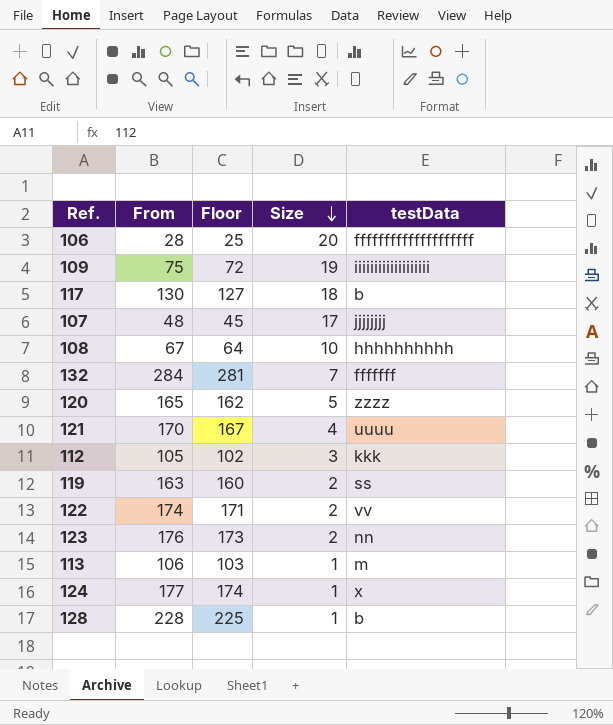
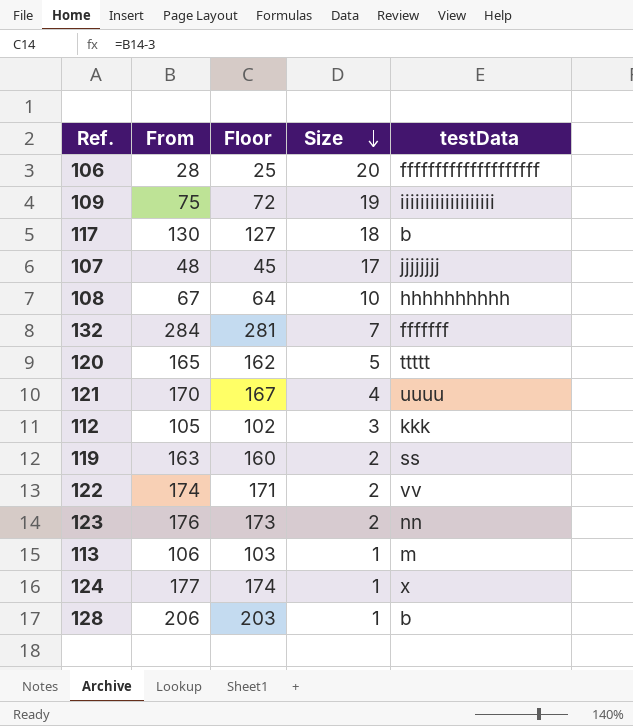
120 | testData: zzzz -> ttttt
128 | From: 228 -> 206
128 | Floor: 225 -> 203

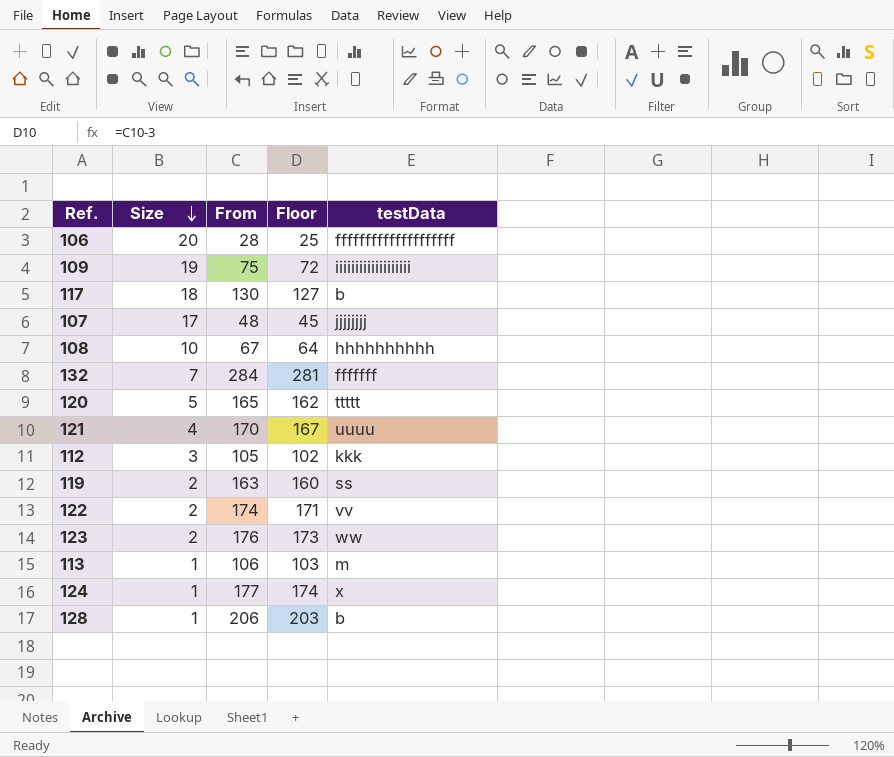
column Size | position: 4 -> 2
123 | testData: nn -> ww

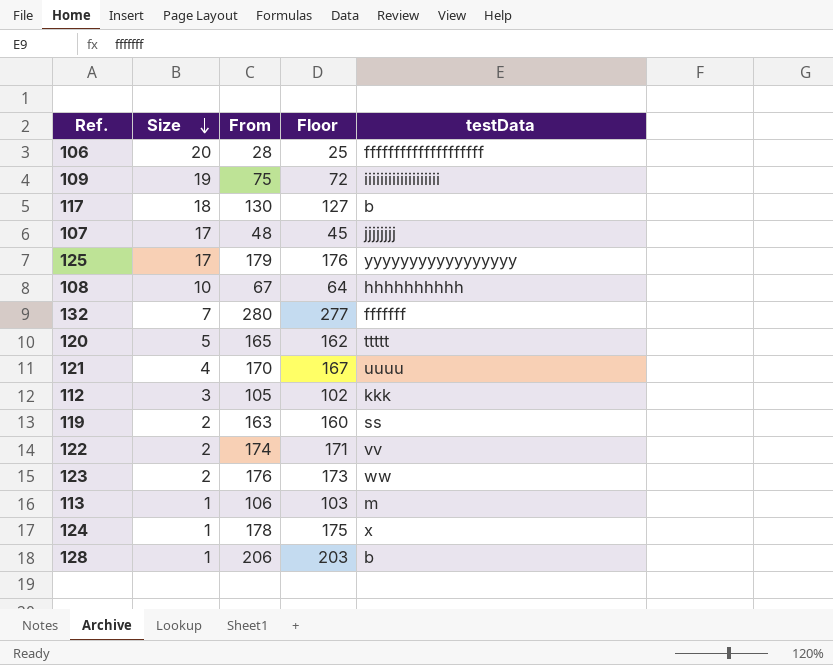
row 125: none -> 17 | 179 | 176 | yyyyyyyyyyyyyyyyy
132 | From: 284 -> 280
132 | Floor: 281 -> 277
124 | From: 177 -> 178
124 | Floor: 174 -> 175

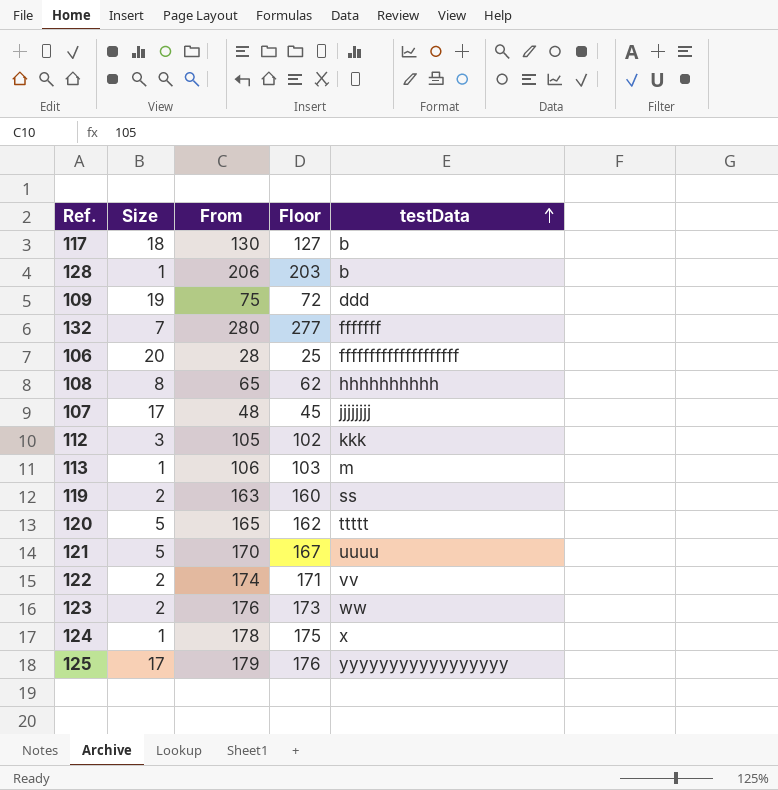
row order: Size descending -> testData ascending
109 | testData: iiiiiiiiiiiiiiiiiii -> ddd
108 | Size: 10 -> 8
108 | From: 67 -> 65
108 | Floor: 64 -> 62
121 | Size: 4 -> 5

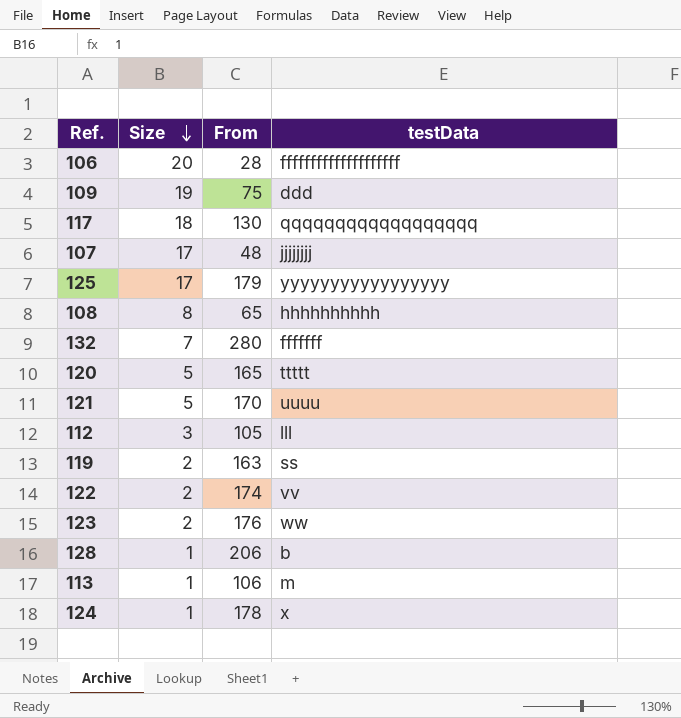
row order: testData ascending -> Size descending
column Floor | formula: [From] - 3 -> none
117 | testData: b -> qqqqqqqqqqqqqqqqqq
112 | testData: kkk -> lll

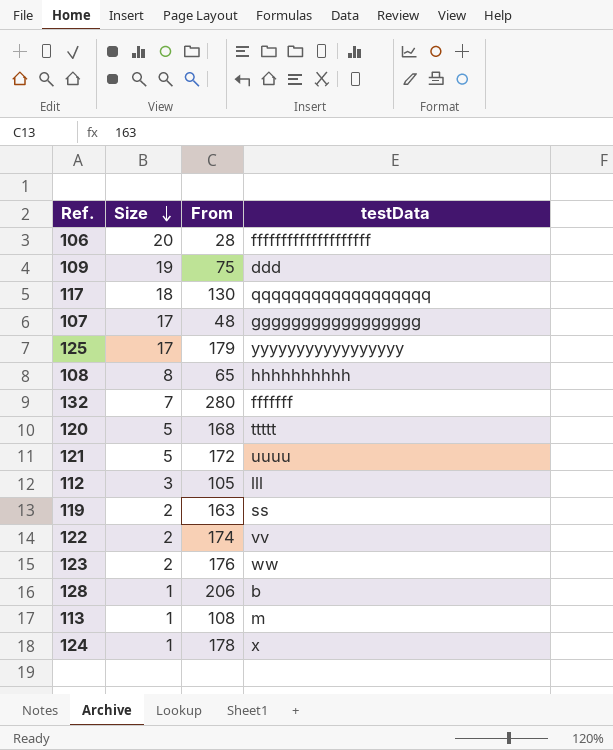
107 | testData: jjjjjjjj -> ggggggggggggggggg
120 | From: 165 -> 168
121 | From: 170 -> 172
113 | From: 106 -> 108

